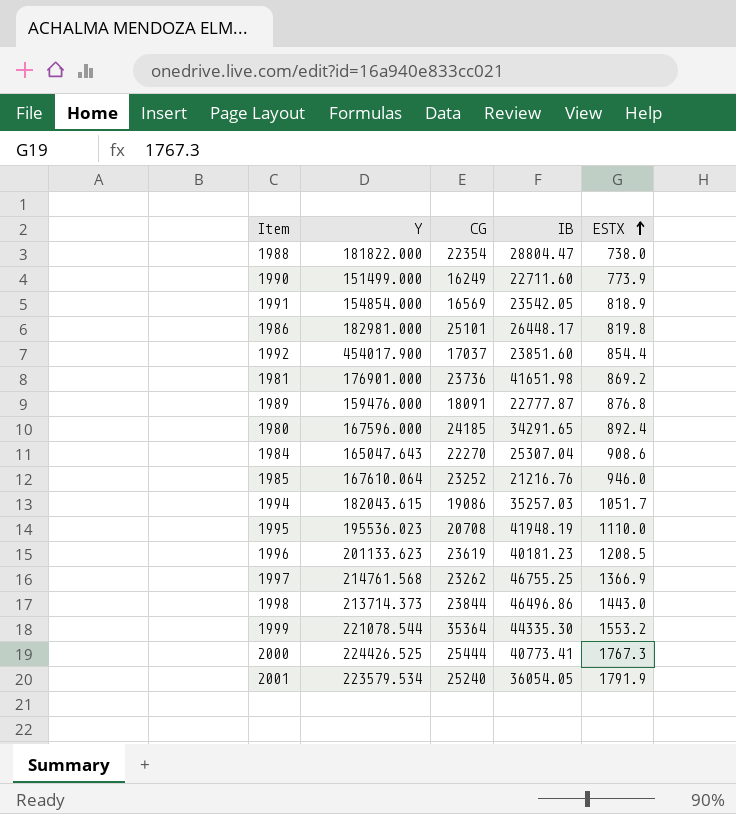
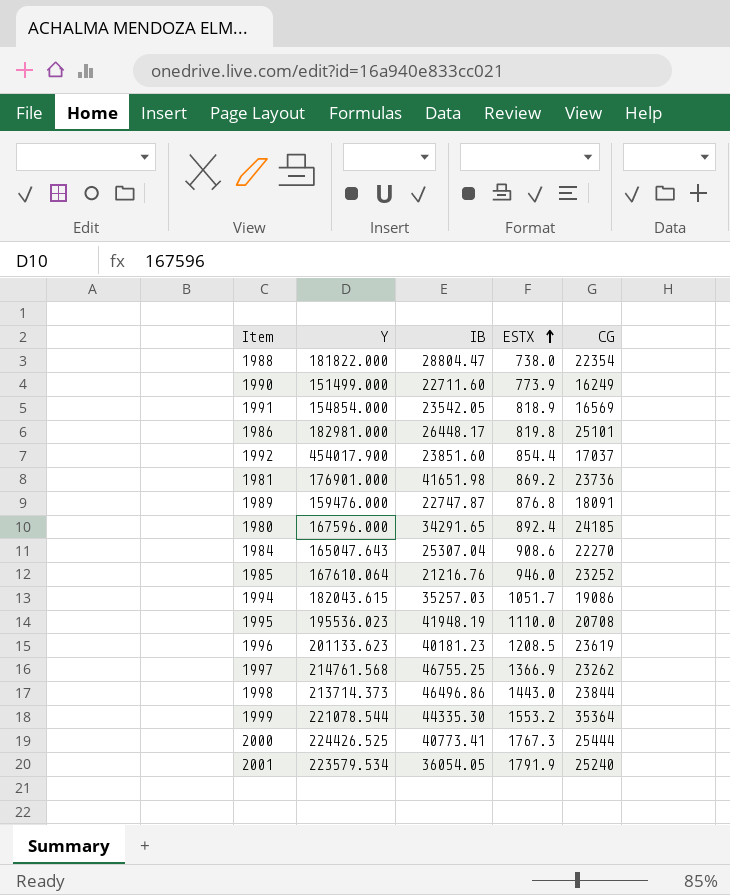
column CG | position: 3 -> 5
1989 | IB: 22777.87 -> 22747.87

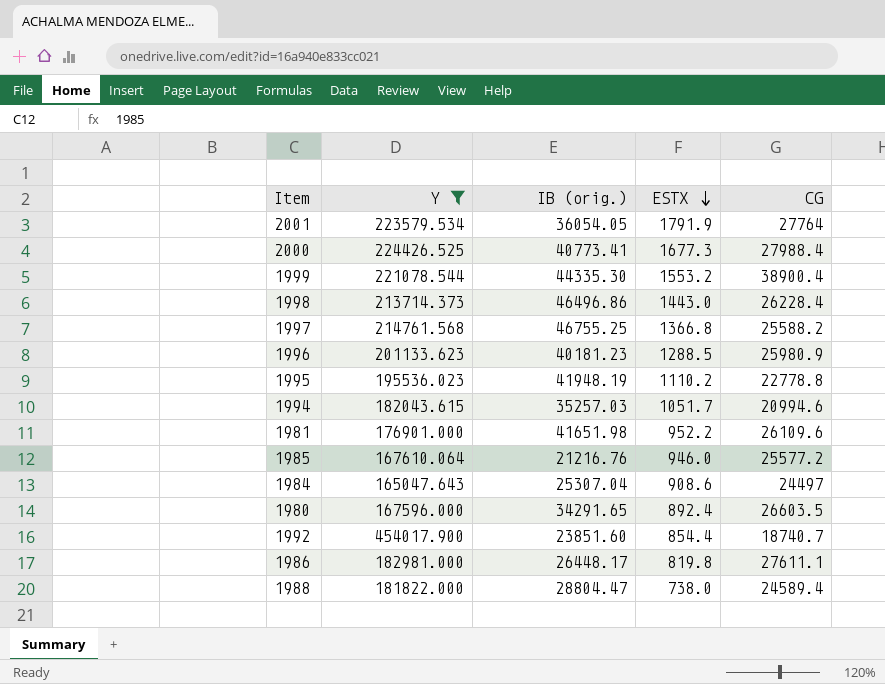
filter: none -> Y >= 165047.643
row order: ESTX ascending -> ESTX descending
column name: IB -> IB (orig.)
2001 | CG: 25240 -> 27764
2000 | ESTX: 1767.3 -> 1677.3
2000 | CG: 25444 -> 27988.4
1999 | CG: 35364 -> 38900.4
1998 | CG: 23844 -> 26228.4
1997 | ESTX: 1366.9 -> 1366.8
1997 | CG: 23262 -> 25588.2
1996 | ESTX: 1208.5 -> 1288.5
1996 | CG: 23619 -> 25980.9
1995 | ESTX: 1110.0 -> 1110.2
1995 | CG: 20708 -> 22778.8
1994 | CG: 19086 -> 20994.6
1981 | ESTX: 869.2 -> 952.2
1981 | CG: 23736 -> 26109.6
1985 | CG: 23252 -> 25577.2
1984 | CG: 22270 -> 24497
1980 | CG: 24185 -> 26603.5
1992 | CG: 17037 -> 18740.7
1986 | CG: 25101 -> 27611.1
1988 | CG: 22354 -> 24589.4

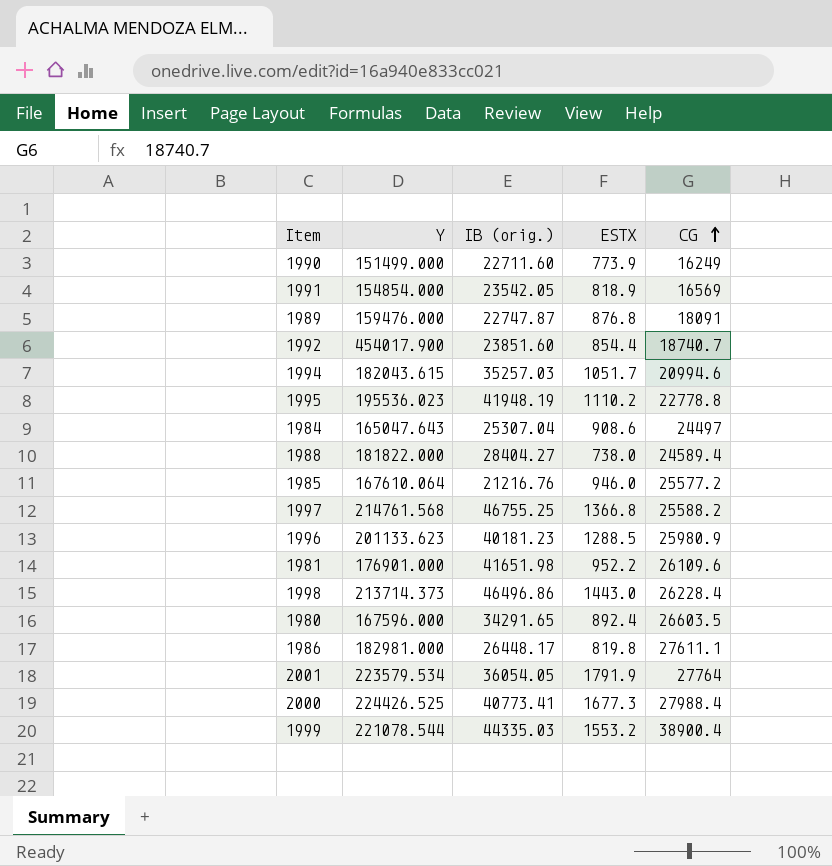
filter: Y >= 165047.643 -> none
row order: ESTX descending -> CG ascending
1988 | IB (orig.): 28804.47 -> 28404.27
1999 | IB (orig.): 44335.30 -> 44335.03

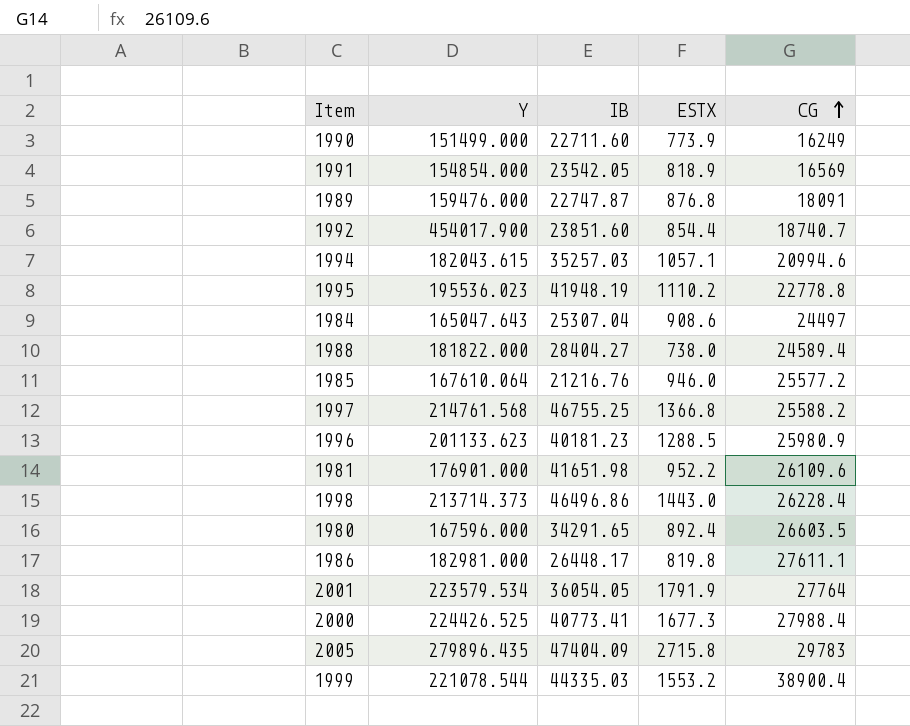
column name: IB (orig.) -> IB
1994 | ESTX: 1051.7 -> 1057.1
row 2005: none -> 279896.435 | 47404.09 | 2715.8 | 29783

